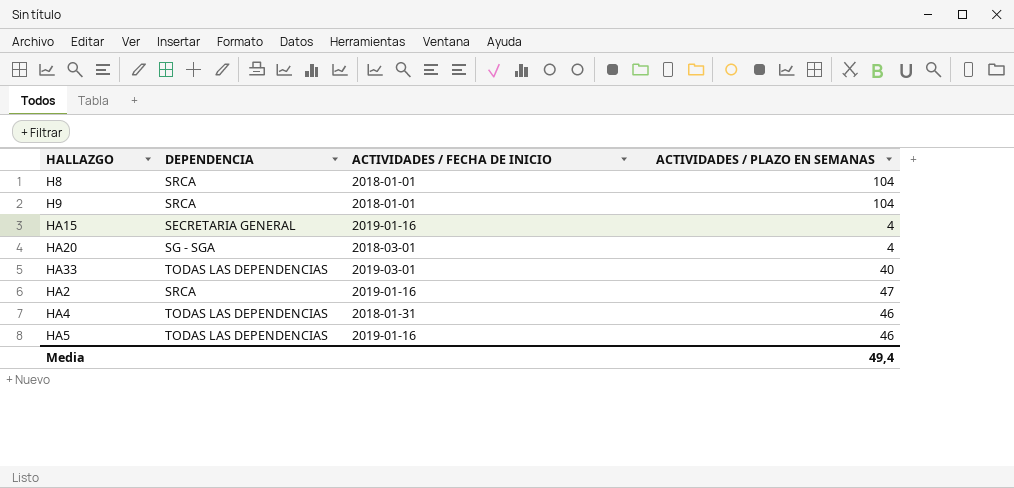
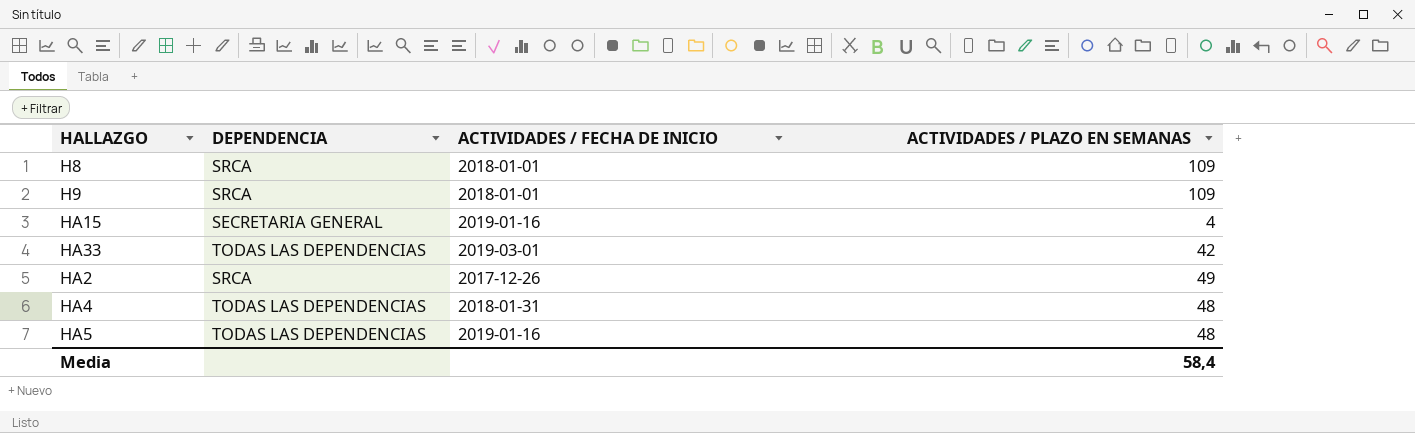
row HA20: SG - SGA | 2018-03-01 | 4 -> none
H8 | ACTIVIDADES / PLAZO EN SEMANAS: 104 -> 109
H9 | ACTIVIDADES / PLAZO EN SEMANAS: 104 -> 109
HA33 | ACTIVIDADES / PLAZO EN SEMANAS: 40 -> 42
HA2 | ACTIVIDADES / FECHA DE INICIO: 2019-01-16 -> 2017-12-26
HA2 | ACTIVIDADES / PLAZO EN SEMANAS: 47 -> 49
HA4 | ACTIVIDADES / PLAZO EN SEMANAS: 46 -> 48
HA5 | ACTIVIDADES / PLAZO EN SEMANAS: 46 -> 48
Media | ACTIVIDADES / PLAZO EN SEMANAS: 49,4 -> 58,4

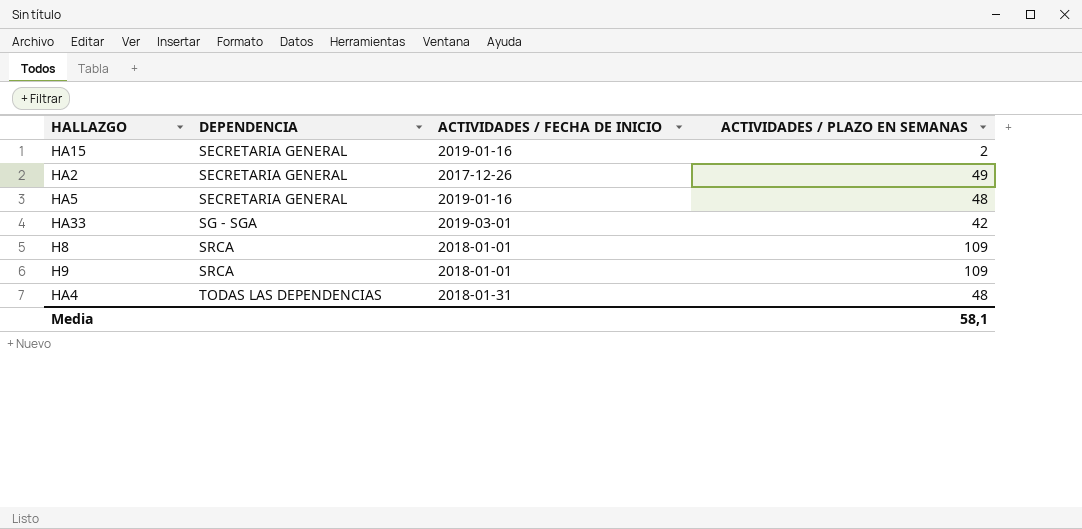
row order: none -> DEPENDENCIA ascending
HA15 | ACTIVIDADES / PLAZO EN SEMANAS: 4 -> 2
HA2 | DEPENDENCIA: SRCA -> SECRETARIA GENERAL
HA5 | DEPENDENCIA: TODAS LAS DEPENDENCIAS -> SECRETARIA GENERAL
HA33 | DEPENDENCIA: TODAS LAS DEPENDENCIAS -> SG - SGA
Media | ACTIVIDADES / PLAZO EN SEMANAS: 58,4 -> 58,1

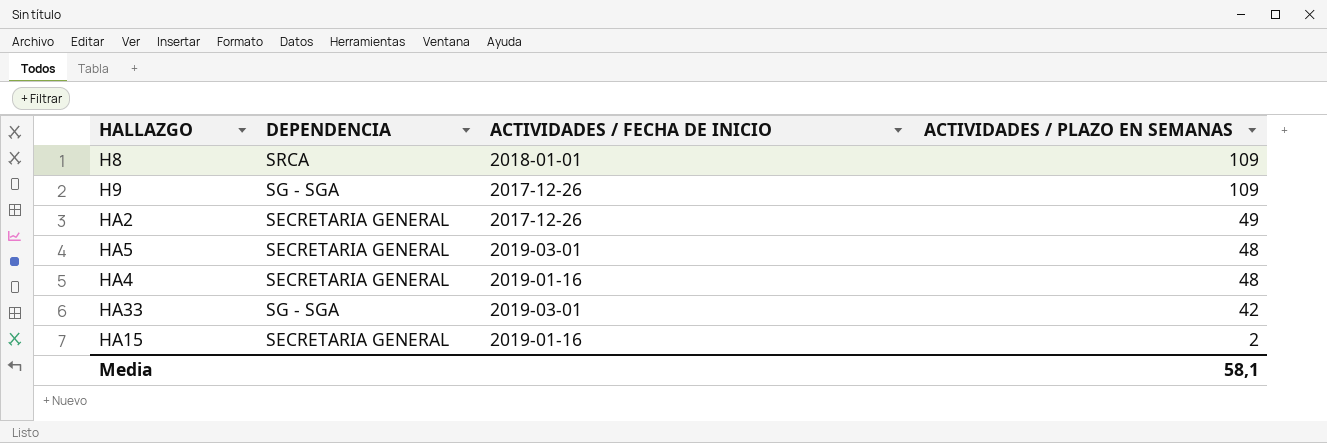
row order: DEPENDENCIA ascending -> ACTIVIDADES / PLAZO EN SEMANAS descending
H9 | DEPENDENCIA: SRCA -> SG - SGA
H9 | ACTIVIDADES / FECHA DE INICIO: 2018-01-01 -> 2017-12-26
HA5 | ACTIVIDADES / FECHA DE INICIO: 2019-01-16 -> 2019-03-01
HA4 | DEPENDENCIA: TODAS LAS DEPENDENCIAS -> SECRETARIA GENERAL
HA4 | ACTIVIDADES / FECHA DE INICIO: 2018-01-31 -> 2019-01-16

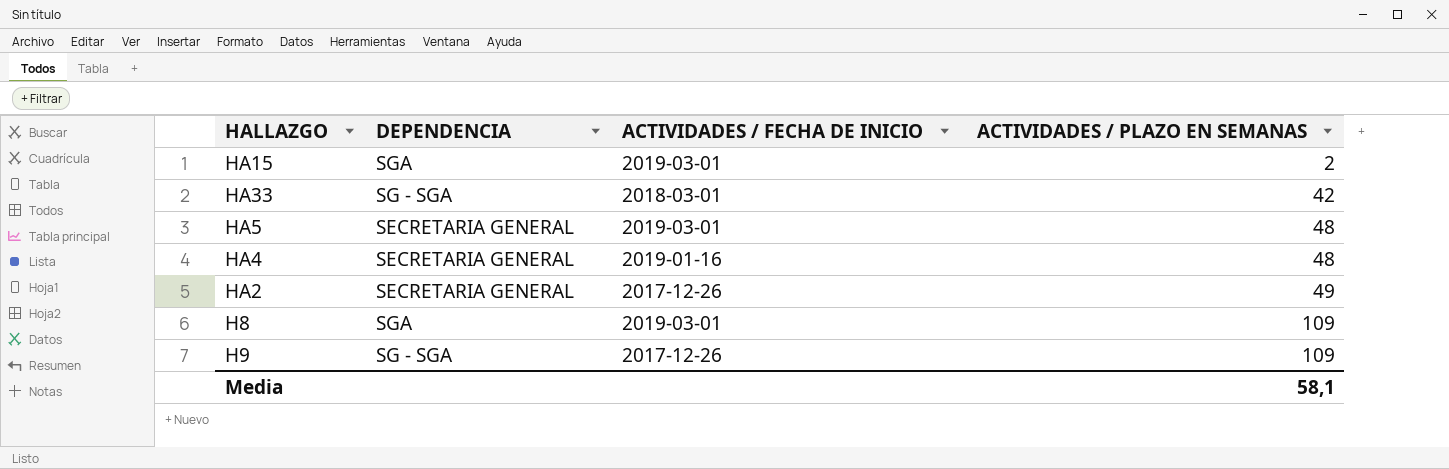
row order: ACTIVIDADES / PLAZO EN SEMANAS descending -> ACTIVIDADES / PLAZO EN SEMANAS ascending
HA15 | DEPENDENCIA: SECRETARIA GENERAL -> SGA
HA15 | ACTIVIDADES / FECHA DE INICIO: 2019-01-16 -> 2019-03-01
HA33 | ACTIVIDADES / FECHA DE INICIO: 2019-03-01 -> 2018-03-01
H8 | DEPENDENCIA: SRCA -> SGA
H8 | ACTIVIDADES / FECHA DE INICIO: 2018-01-01 -> 2019-03-01

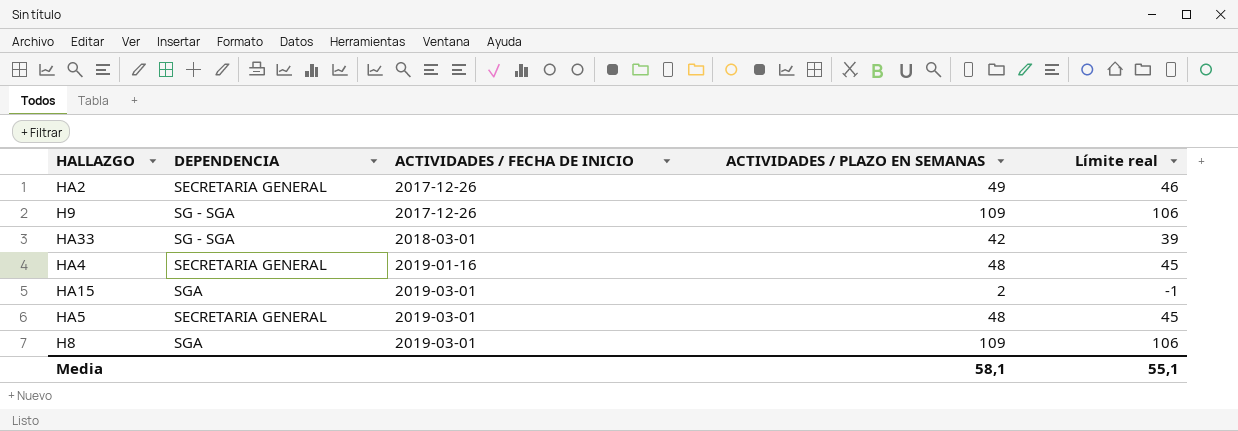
row order: ACTIVIDADES / PLAZO EN SEMANAS ascending -> ACTIVIDADES / FECHA DE INICIO ascending
column Límite real | formula: none -> [ACTIVIDADES / PLAZO EN SEMANAS] - 3

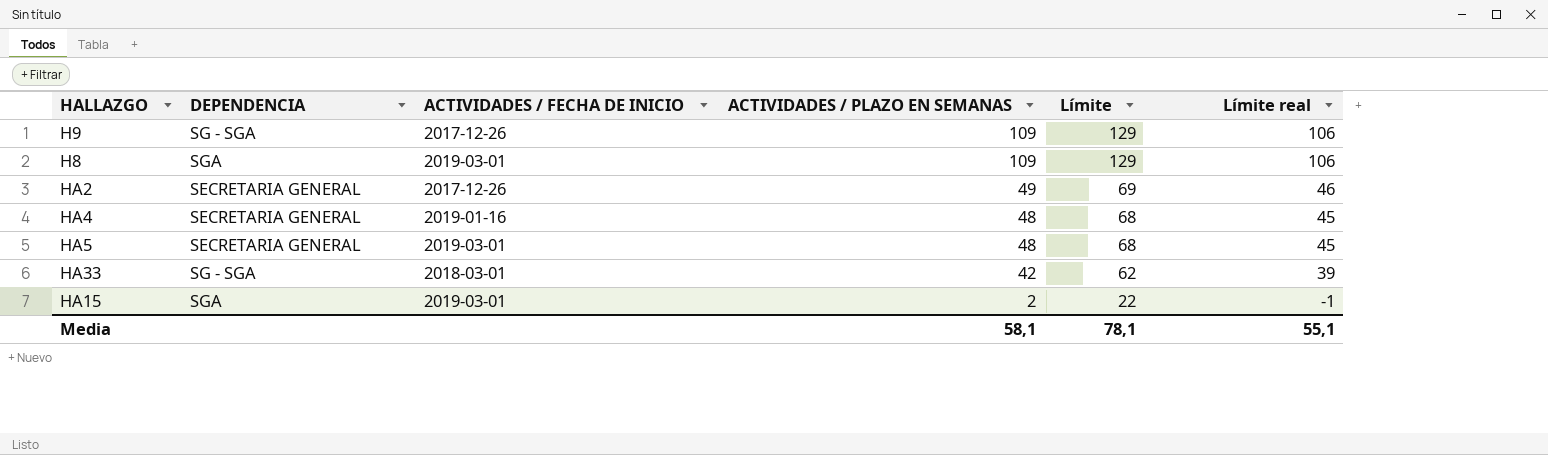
row order: ACTIVIDADES / FECHA DE INICIO ascending -> ACTIVIDADES / PLAZO EN SEMANAS descending
column Límite | formula: none -> [ACTIVIDADES / PLAZO EN SEMANAS] + 20

